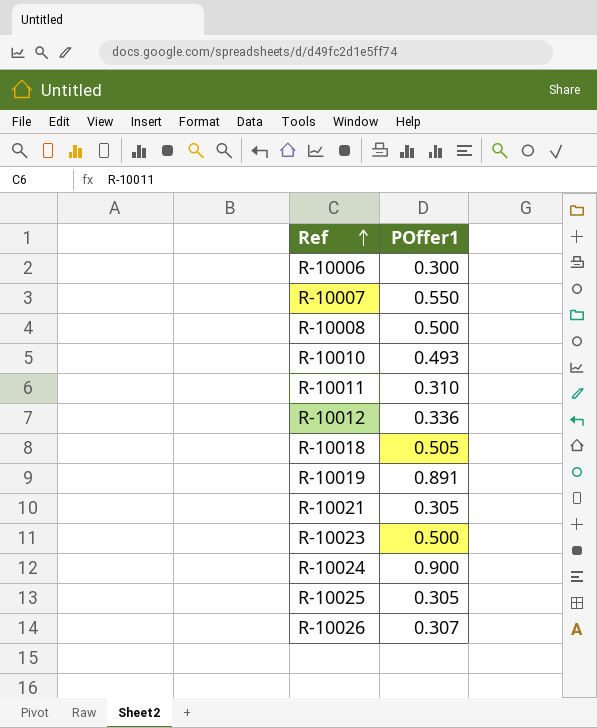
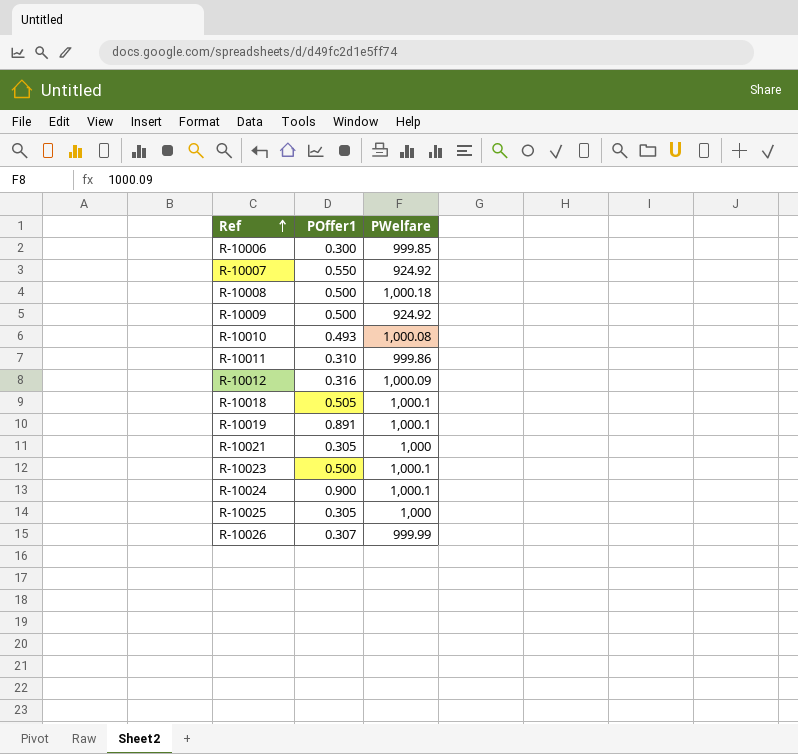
column PWelfare | position: none -> 3
row R-10009: none -> 0.500 | 924.92
R-10012 | POffer1: 0.336 -> 0.316

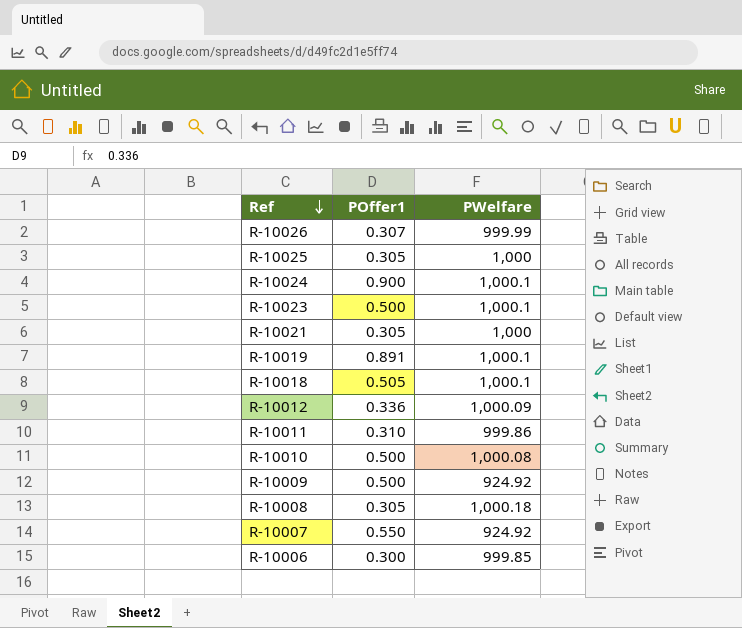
row order: Ref ascending -> Ref descending
R-10012 | POffer1: 0.316 -> 0.336
R-10010 | POffer1: 0.493 -> 0.500
R-10008 | POffer1: 0.500 -> 0.305

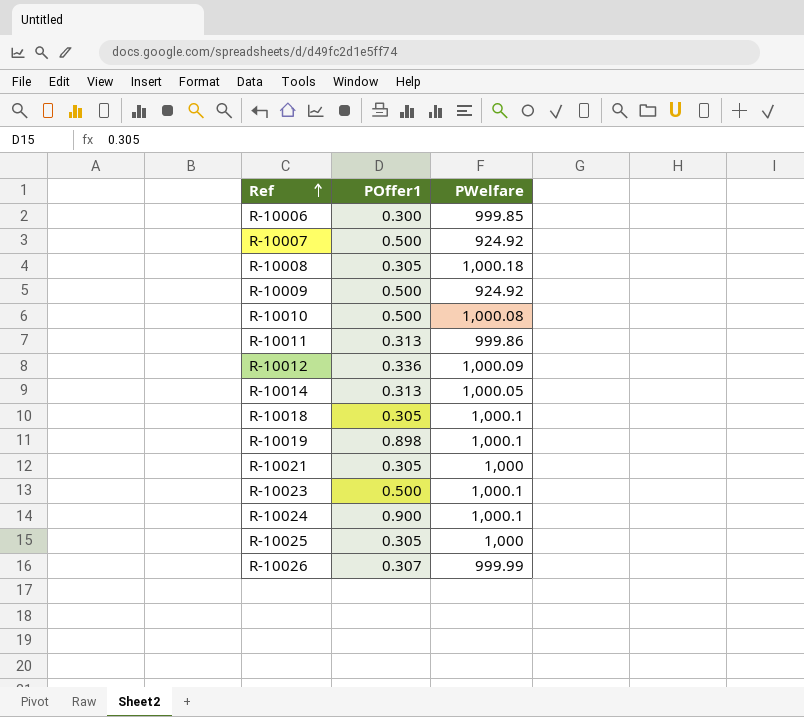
row order: Ref descending -> Ref ascending
R-10007 | POffer1: 0.550 -> 0.500
R-10011 | POffer1: 0.310 -> 0.313
row R-10014: none -> 0.313 | 1,000.05
R-10018 | POffer1: 0.505 -> 0.305
R-10019 | POffer1: 0.891 -> 0.898

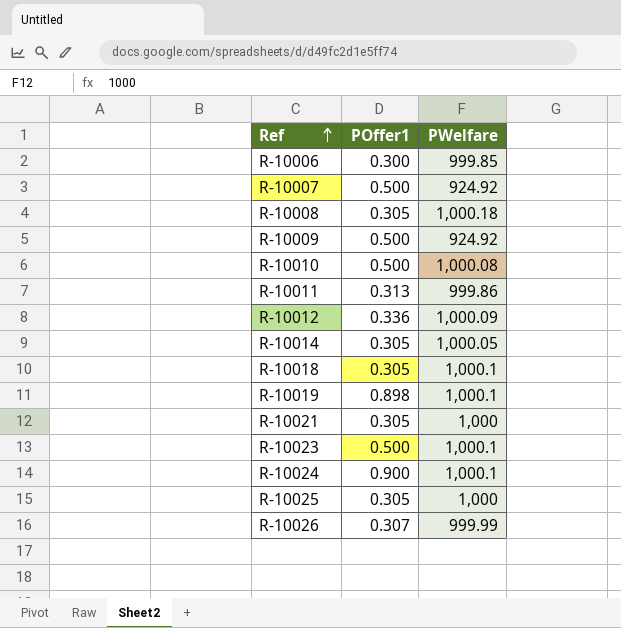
R-10014 | POffer1: 0.313 -> 0.305

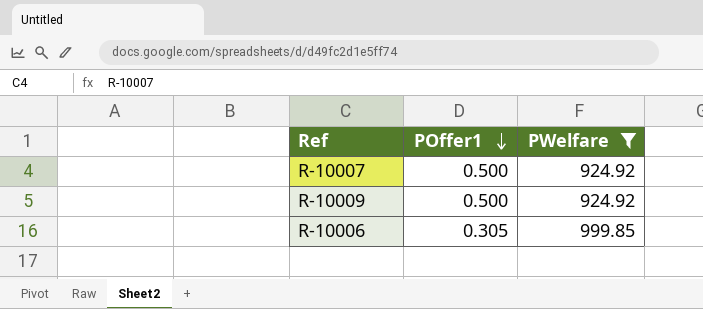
filter: none -> PWelfare <= 999.85
row order: Ref ascending -> POffer1 descending
R-10006 | POffer1: 0.300 -> 0.305

